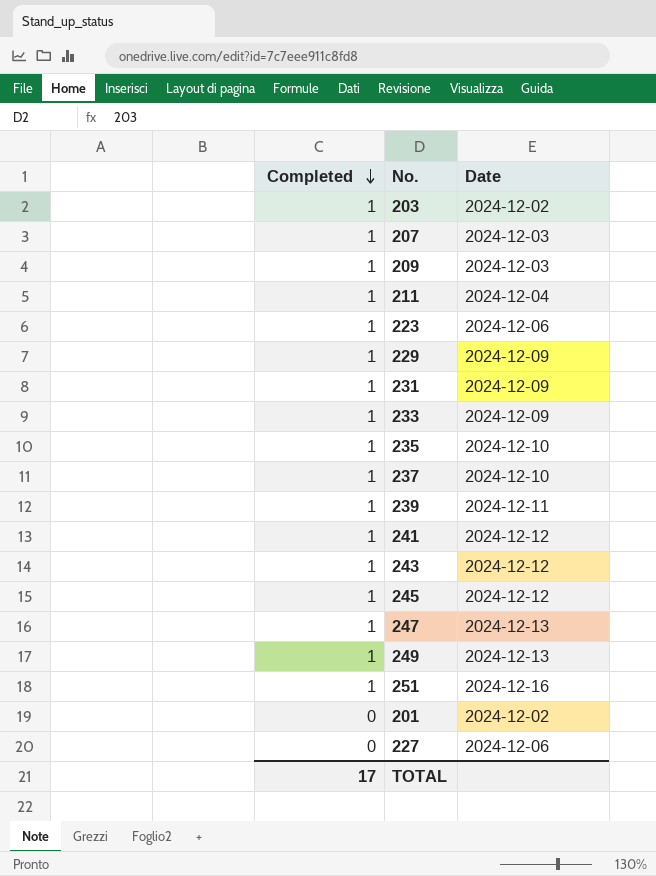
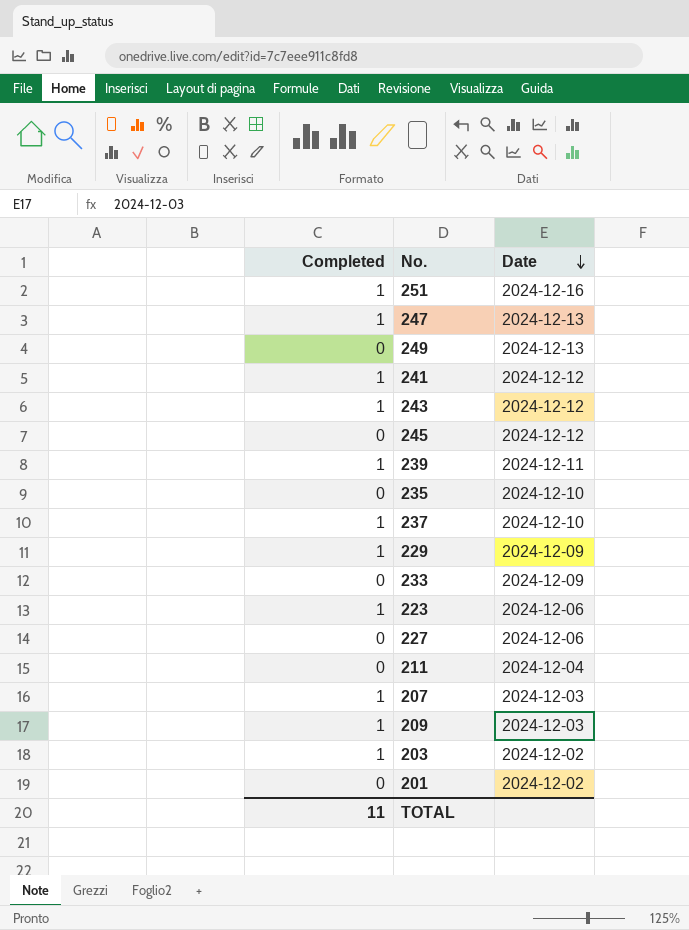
row order: Completed descending -> Date descending
row 231: 1 | 2024-12-09 -> none
249 | Completed: 1 -> 0
245 | Completed: 1 -> 0
235 | Completed: 1 -> 0
233 | Completed: 1 -> 0
211 | Completed: 1 -> 0
TOTAL | Completed: 17 -> 11

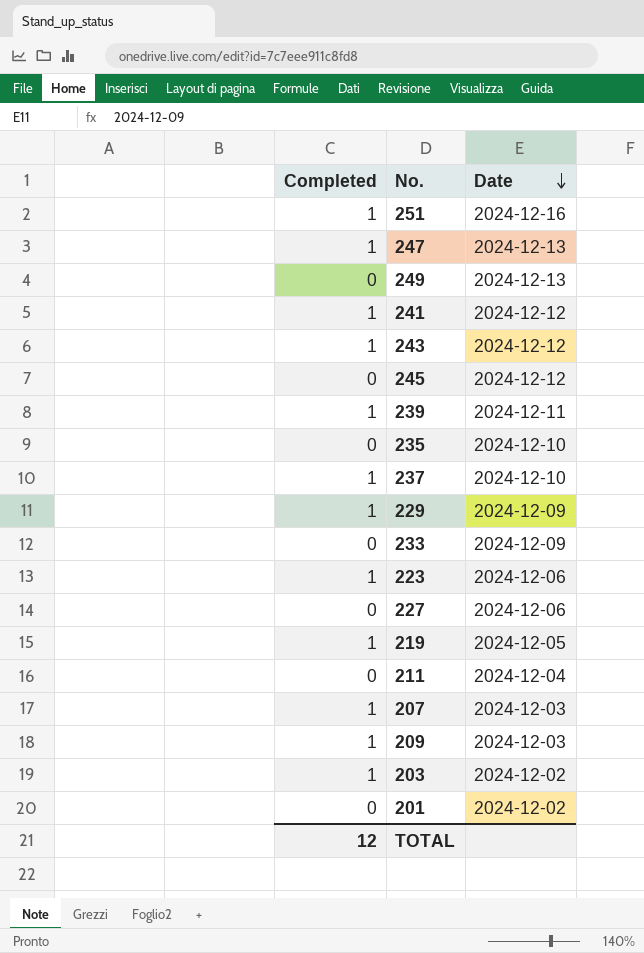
row 219: none -> 1 | 2024-12-05
TOTAL | Completed: 11 -> 12

